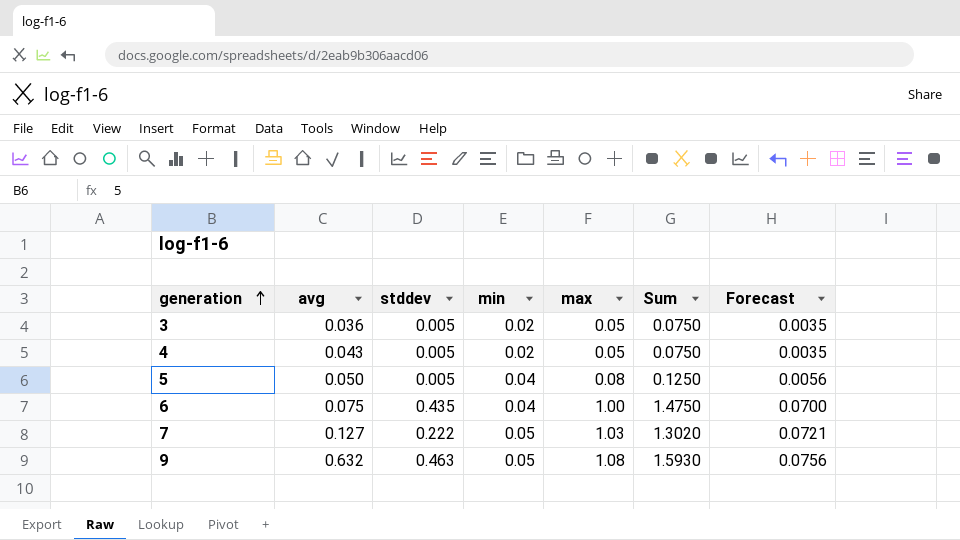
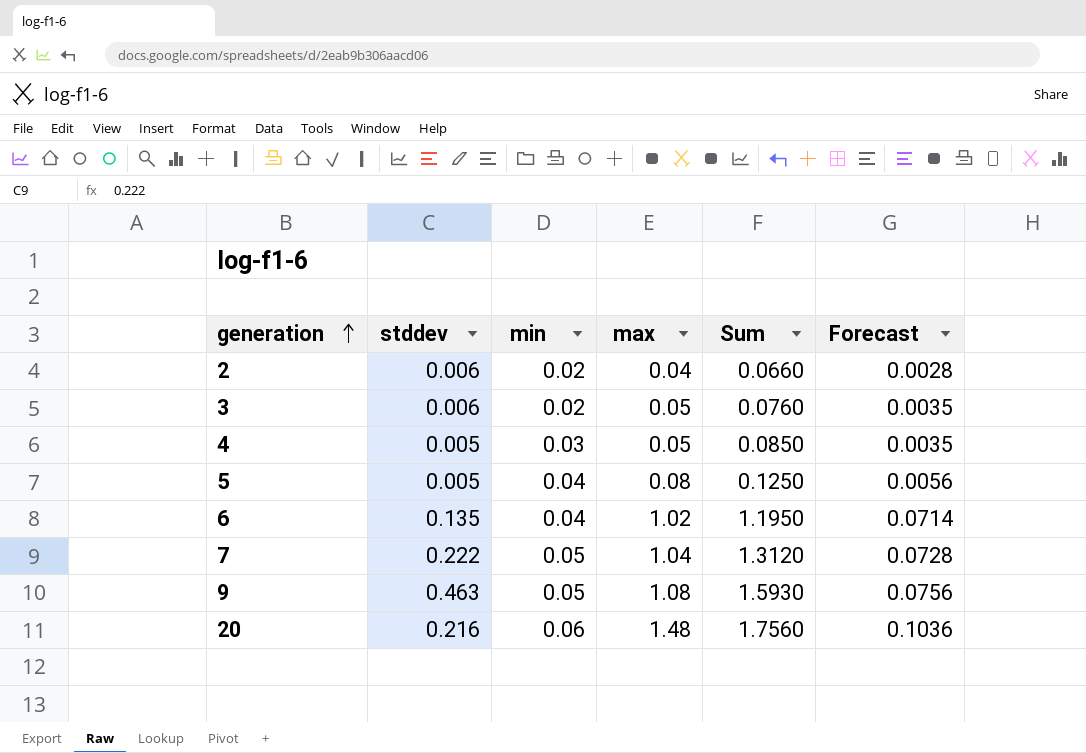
column avg | position: 2 -> none
row 2: none -> 0.006 | 0.02 | 0.04 | 0.0660 | 0.0028
3 | stddev: 0.005 -> 0.006
3 | Sum: 0.0750 -> 0.0760
4 | min: 0.02 -> 0.03
4 | Sum: 0.0750 -> 0.0850
6 | stddev: 0.435 -> 0.135
6 | max: 1.00 -> 1.02
6 | Sum: 1.4750 -> 1.1950
6 | Forecast: 0.0700 -> 0.0714
7 | max: 1.03 -> 1.04
7 | Sum: 1.3020 -> 1.3120
7 | Forecast: 0.0721 -> 0.0728
row 20: none -> 0.216 | 0.06 | 1.48 | 1.7560 | 0.1036

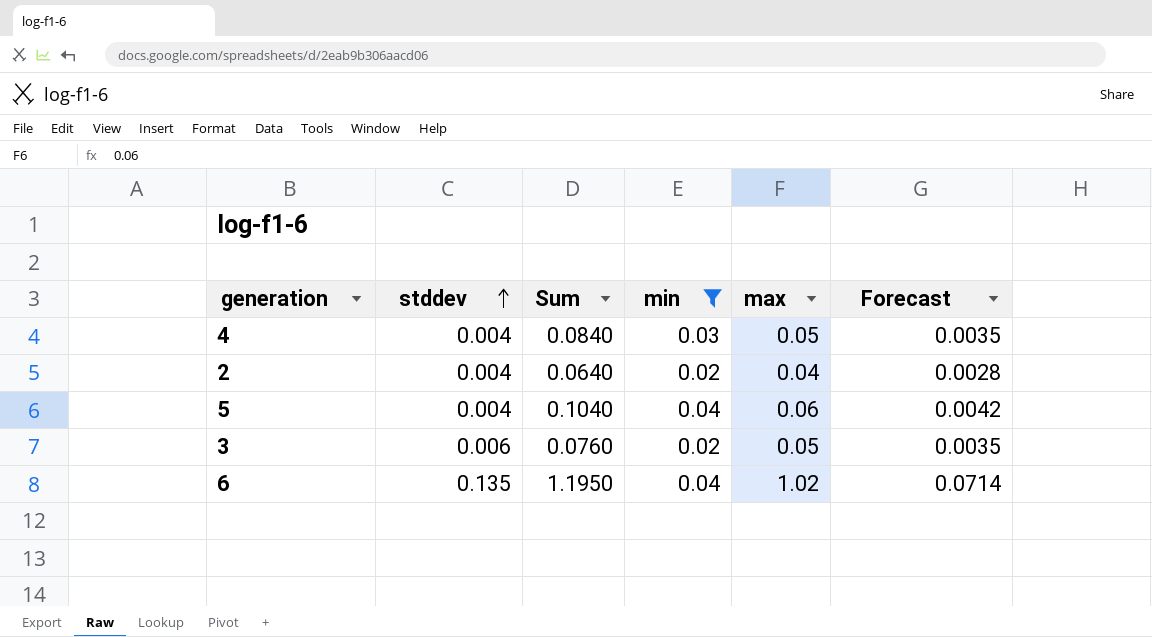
filter: none -> min <= 0.04
row order: generation ascending -> stddev ascending
column Sum | position: 5 -> 3
4 | stddev: 0.005 -> 0.004
4 | Sum: 0.0850 -> 0.0840
2 | stddev: 0.006 -> 0.004
2 | Sum: 0.0660 -> 0.0640
5 | stddev: 0.005 -> 0.004
5 | Sum: 0.1250 -> 0.1040
5 | max: 0.08 -> 0.06
5 | Forecast: 0.0056 -> 0.0042

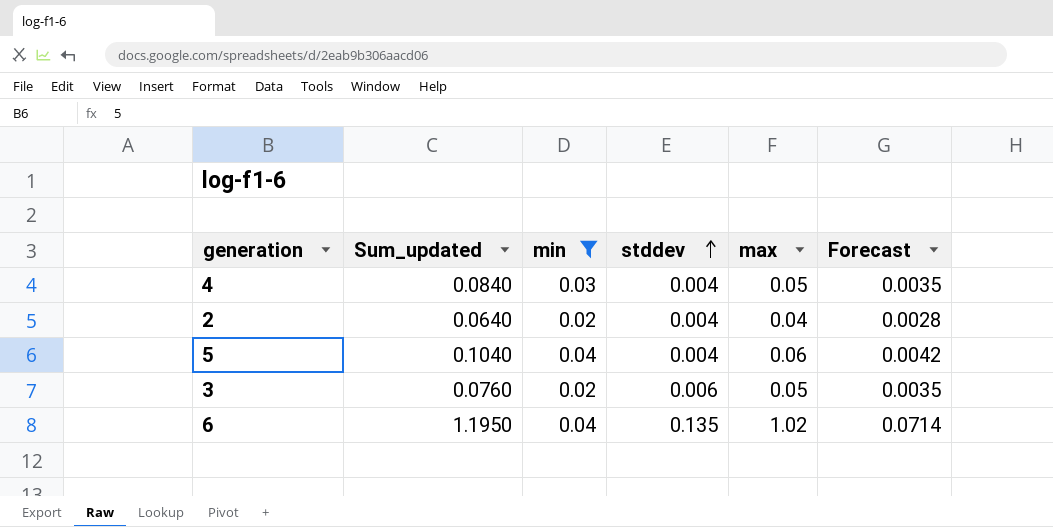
column name: Sum -> Sum_updated
column stddev | position: 2 -> 4

